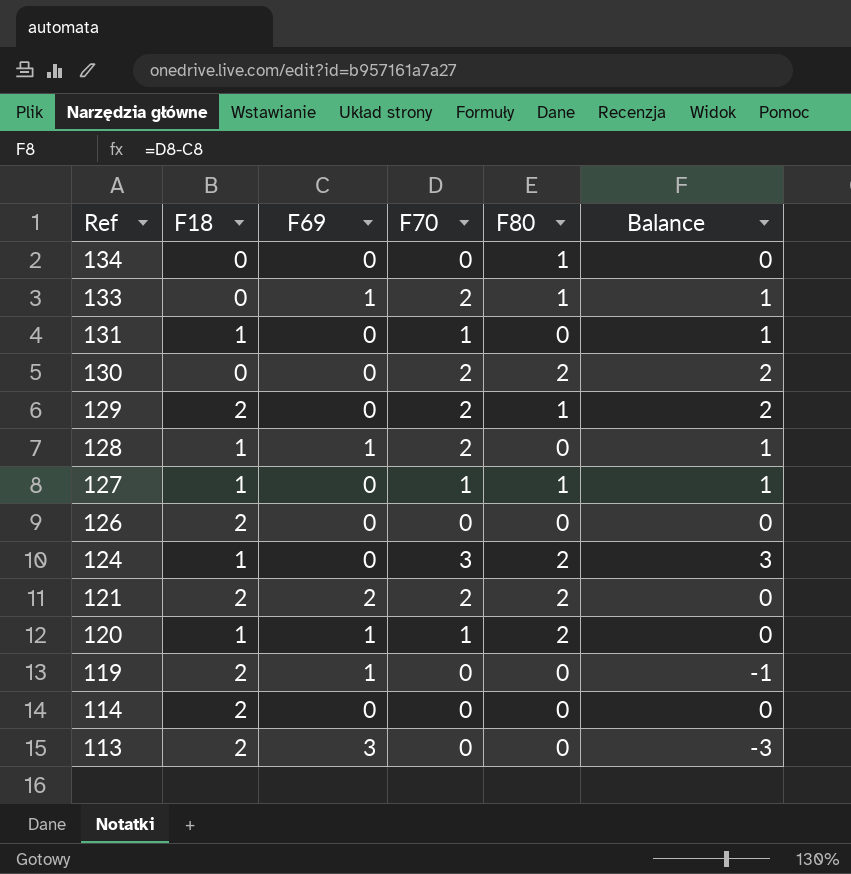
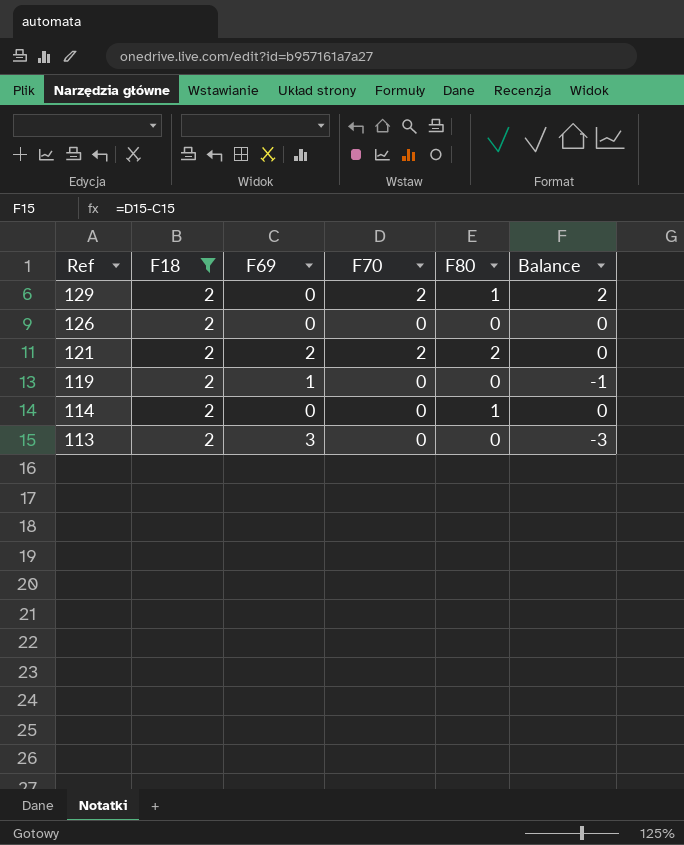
filter: none -> F18 = 2
114 | F80: 0 -> 1

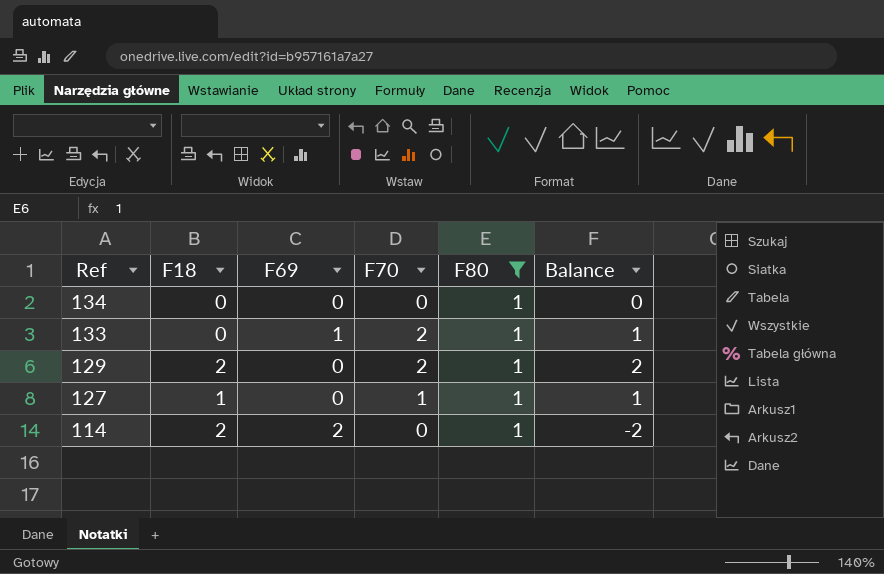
filter: F18 = 2 -> F80 = 1
114 | F69: 0 -> 2
114 | Balance: 0 -> -2

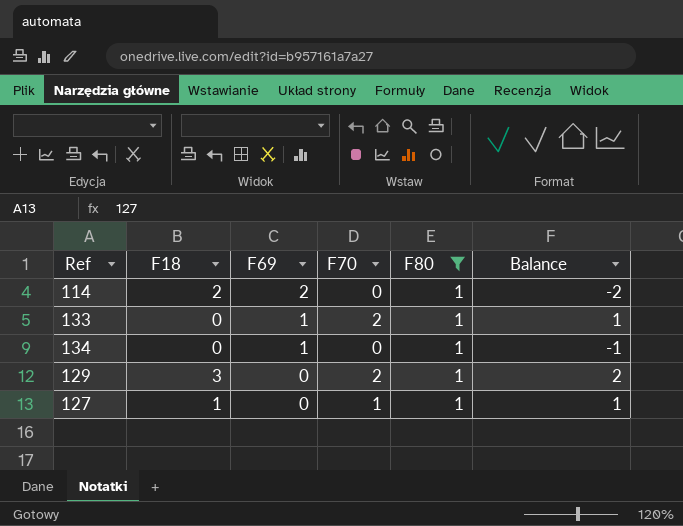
row order: Ref descending -> F69 descending
134 | F69: 0 -> 1
134 | Balance: 0 -> -1
129 | F18: 2 -> 3

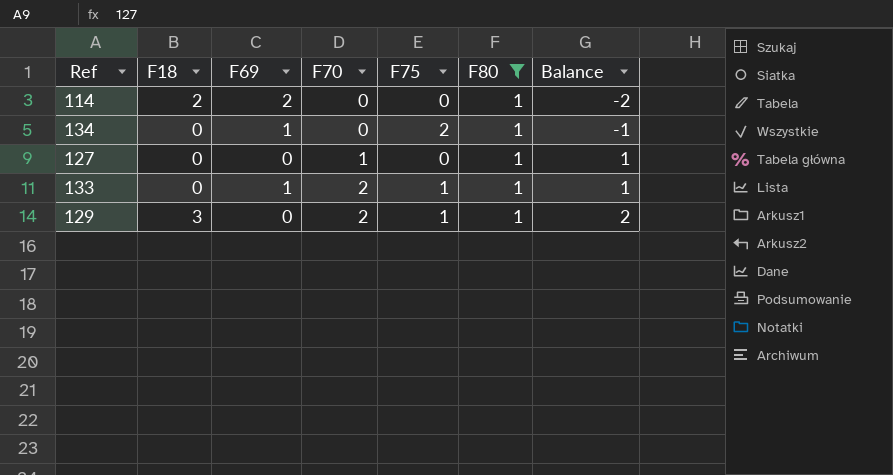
row order: F69 descending -> F70 ascending
column F75 | position: none -> 5
127 | F18: 1 -> 0

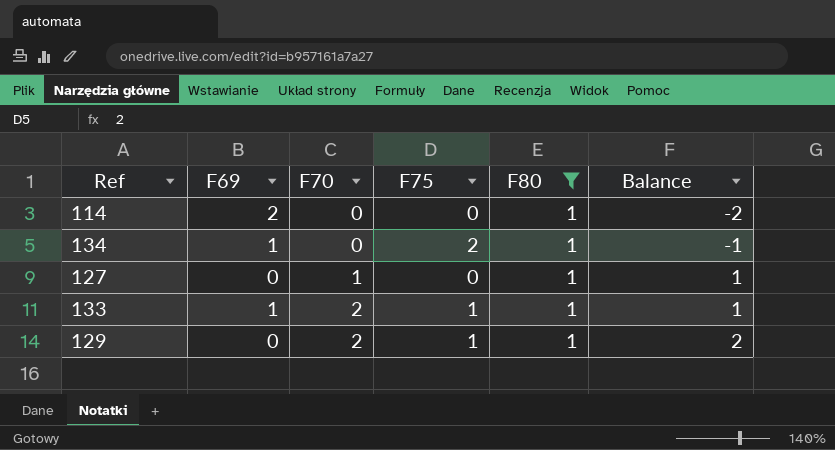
column F18 | position: 2 -> none

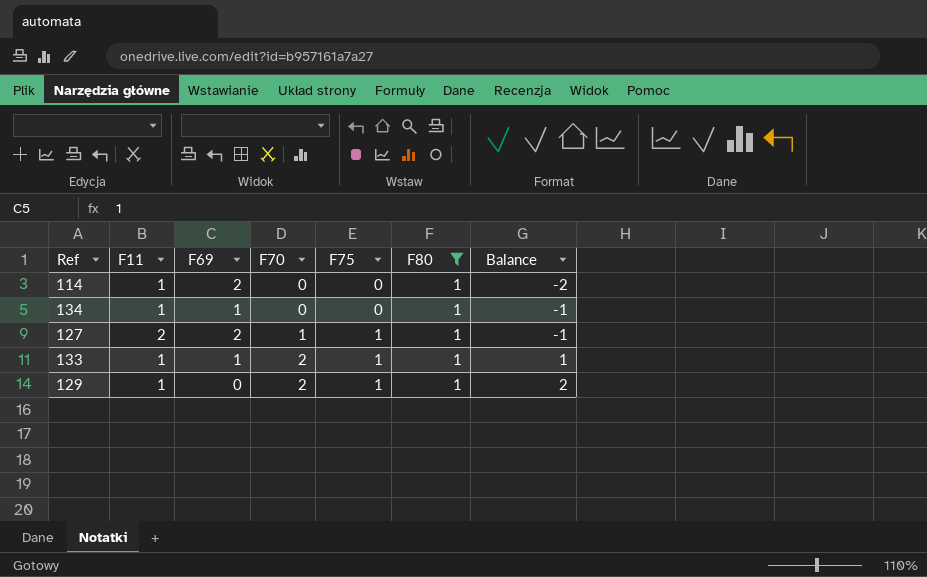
column F11 | position: none -> 2
134 | F75: 2 -> 0
127 | F69: 0 -> 2
127 | F75: 0 -> 1
127 | Balance: 1 -> -1

